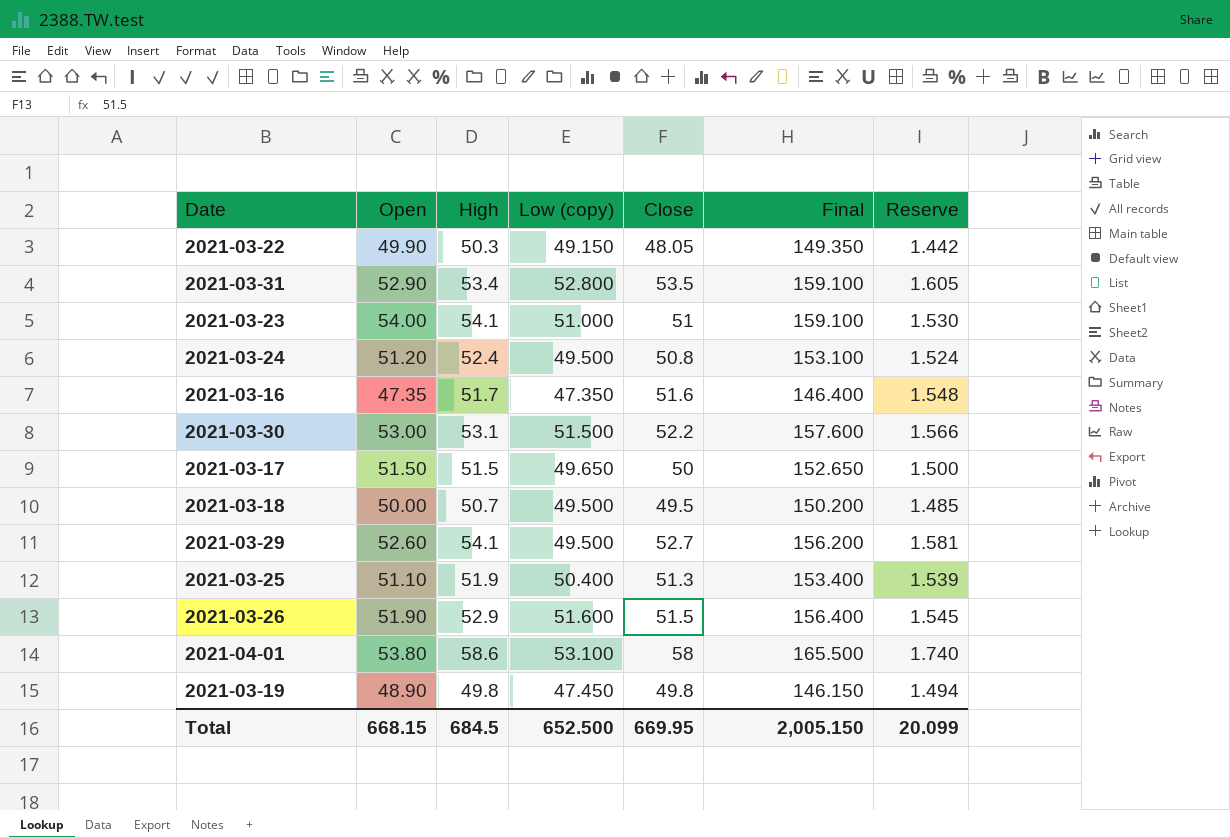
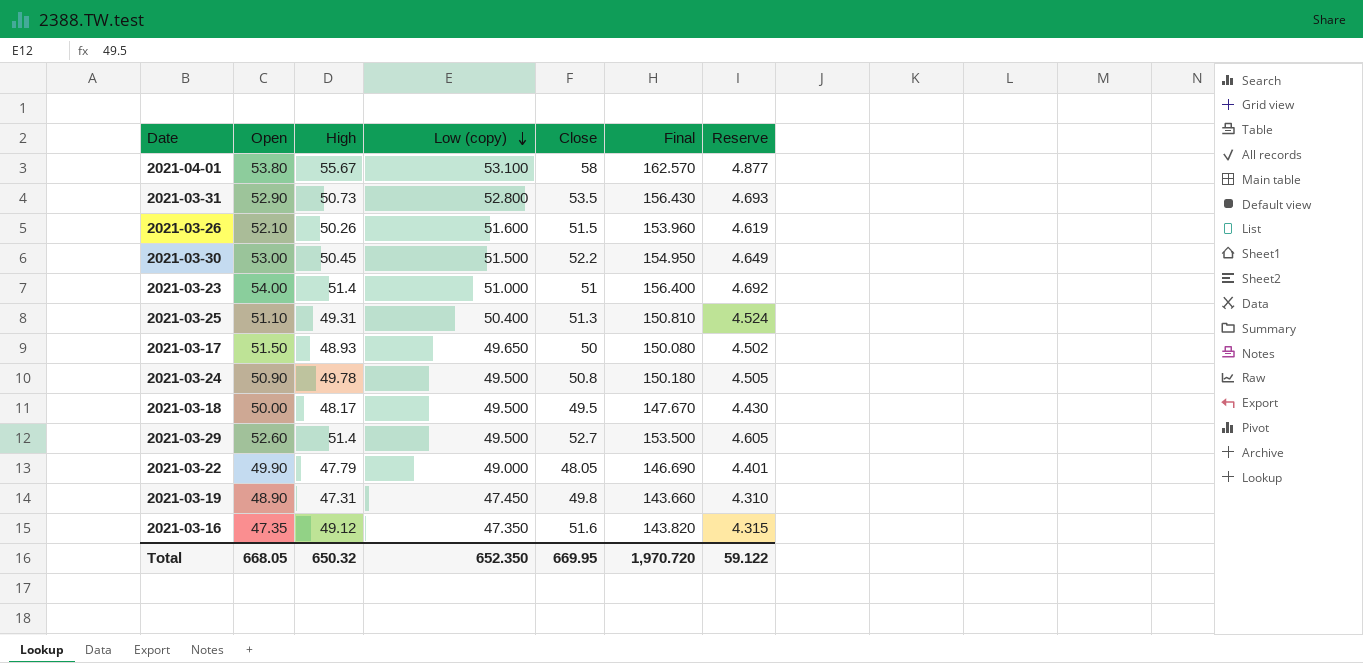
row order: none -> Low (copy) descending
column Reserve | formula: [Close] * 0.03 -> [Final] * 0.03
2021-04-01 | High: 58.6 -> 55.67
2021-04-01 | Final: 165.500 -> 162.570
2021-03-31 | High: 53.4 -> 50.73
2021-03-31 | Final: 159.100 -> 156.430
2021-03-26 | Open: 51.90 -> 52.10
2021-03-26 | High: 52.9 -> 50.26
2021-03-26 | Final: 156.400 -> 153.960
2021-03-30 | High: 53.1 -> 50.45
2021-03-30 | Final: 157.600 -> 154.950
2021-03-23 | High: 54.1 -> 51.4
2021-03-23 | Final: 159.100 -> 156.400
2021-03-25 | High: 51.9 -> 49.31
2021-03-25 | Final: 153.400 -> 150.810
2021-03-17 | High: 51.5 -> 48.93
2021-03-17 | Final: 152.650 -> 150.080
2021-03-24 | Open: 51.20 -> 50.90
2021-03-24 | High: 52.4 -> 49.78
2021-03-24 | Final: 153.100 -> 150.180
2021-03-18 | High: 50.7 -> 48.17
2021-03-18 | Final: 150.200 -> 147.670
2021-03-29 | High: 54.1 -> 51.4
2021-03-29 | Final: 156.200 -> 153.500
2021-03-22 | High: 50.3 -> 47.79
2021-03-22 | Low (copy): 49.150 -> 49.000
2021-03-22 | Final: 149.350 -> 146.690
2021-03-19 | High: 49.8 -> 47.31
2021-03-19 | Final: 146.150 -> 143.660
2021-03-16 | High: 51.7 -> 49.12
2021-03-16 | Final: 146.400 -> 143.820
Total | Open: 668.15 -> 668.05
Total | High: 684.5 -> 650.32
Total | Low (copy): 652.500 -> 652.350
Total | Final: 2,005.150 -> 1,970.720
Total | Reserve: 20.099 -> 59.122

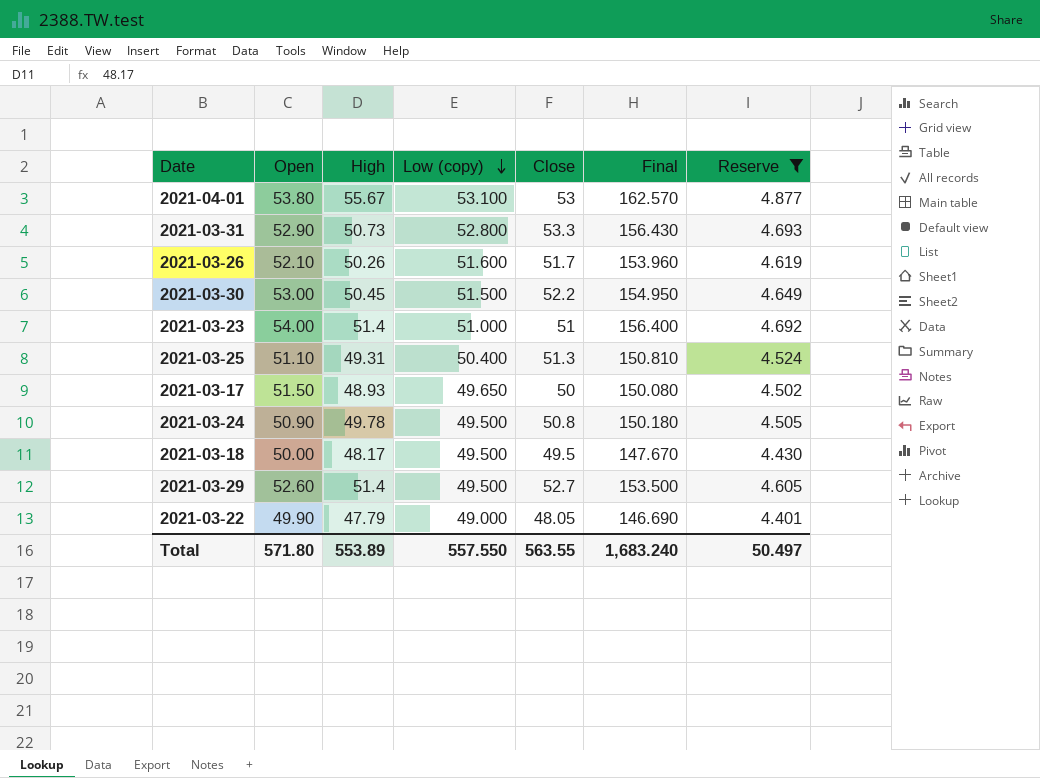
filter: none -> Reserve >= 4.401
2021-04-01 | Close: 58 -> 53
2021-03-31 | Close: 53.5 -> 53.3
2021-03-26 | Close: 51.5 -> 51.7
Total | Open: 668.05 -> 571.80
Total | High: 650.32 -> 553.89
Total | Low (copy): 652.350 -> 557.550
Total | Close: 669.95 -> 563.55
Total | Final: 1,970.720 -> 1,683.240
Total | Reserve: 59.122 -> 50.497

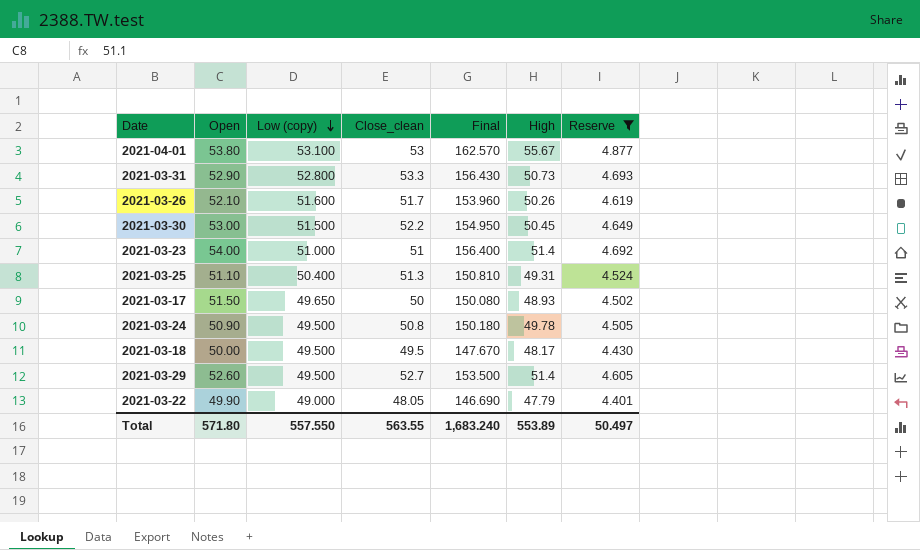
column name: Close -> Close_clean
column High | position: 3 -> 6

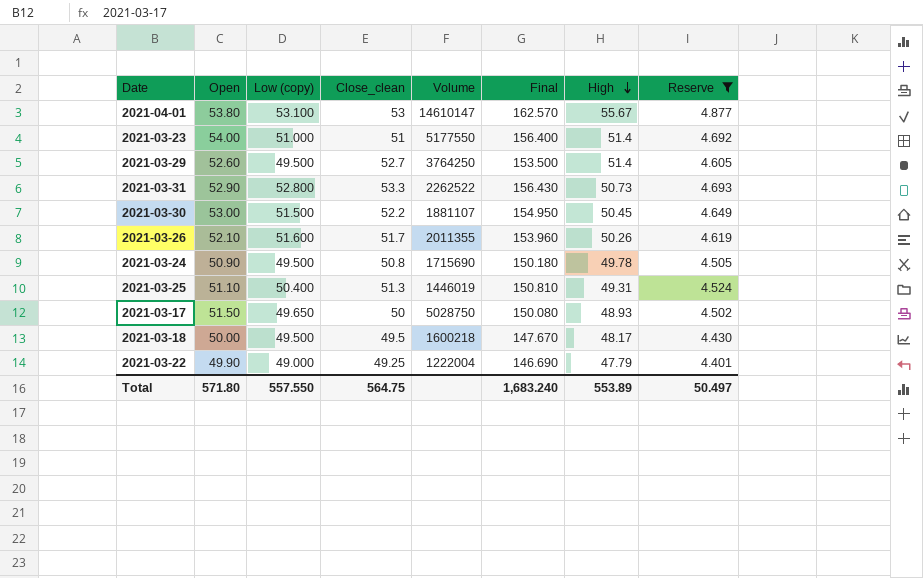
row order: Low (copy) descending -> High descending
column Volume | position: none -> 5
2021-03-22 | Close_clean: 48.05 -> 49.25
Total | Close_clean: 563.55 -> 564.75

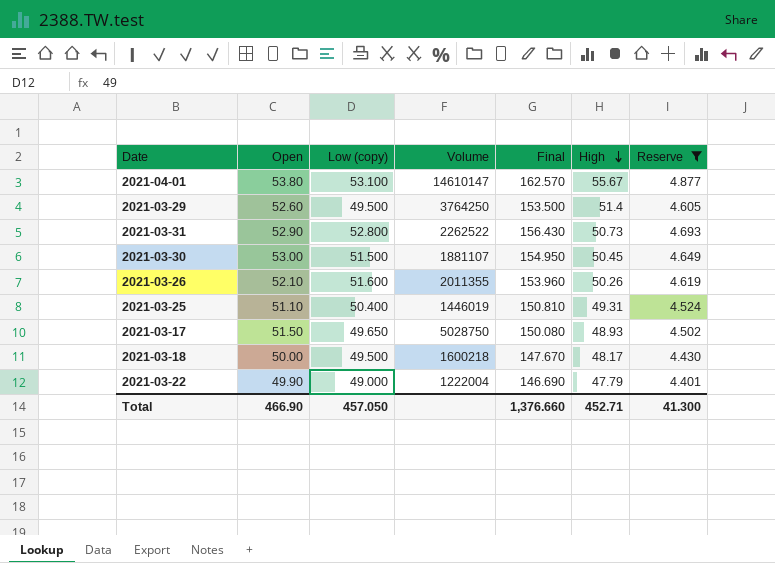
column Close_clean | position: 4 -> none
row 2021-03-23: 54.00 | 51.000 | 51 | 5177550 | 156.400 | 51.4 | 4.692 -> none
row 2021-03-24: 50.90 | 49.500 | 50.8 | 1715690 | 150.180 | 49.78 | 4.505 -> none
Total | Open: 571.80 -> 466.90
Total | Low (copy): 557.550 -> 457.050
Total | Final: 1,683.240 -> 1,376.660
Total | High: 553.89 -> 452.71
Total | Reserve: 50.497 -> 41.300

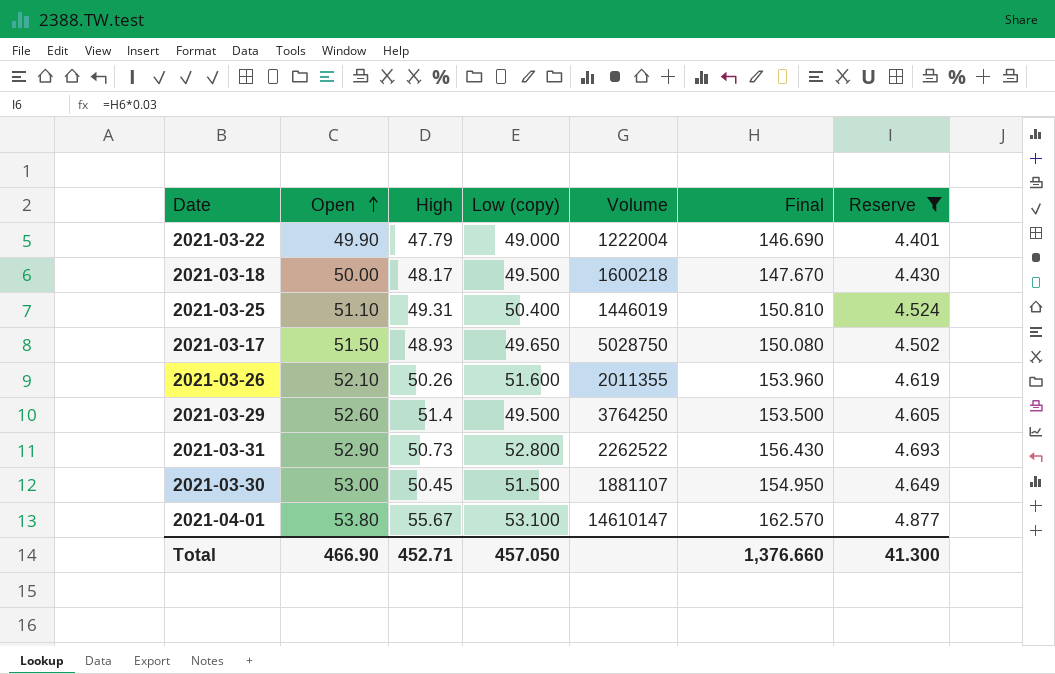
row order: High descending -> Open ascending
column High | position: 6 -> 3

